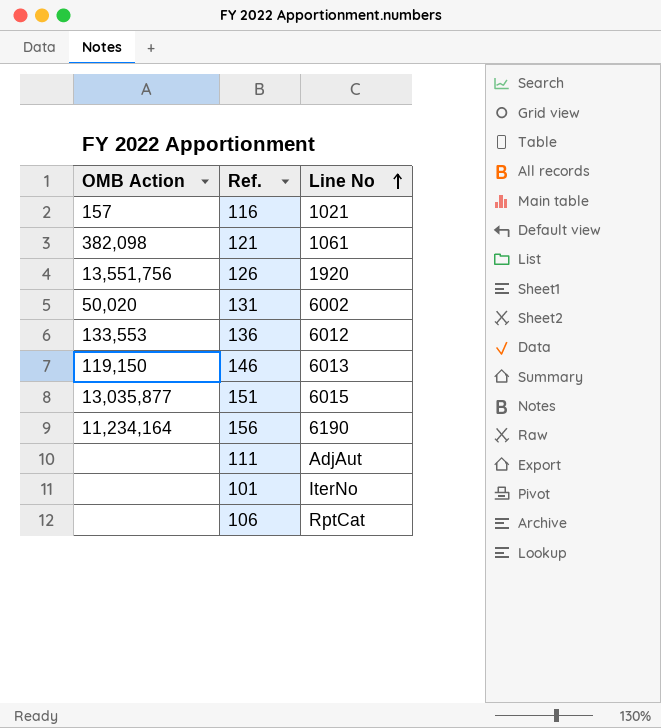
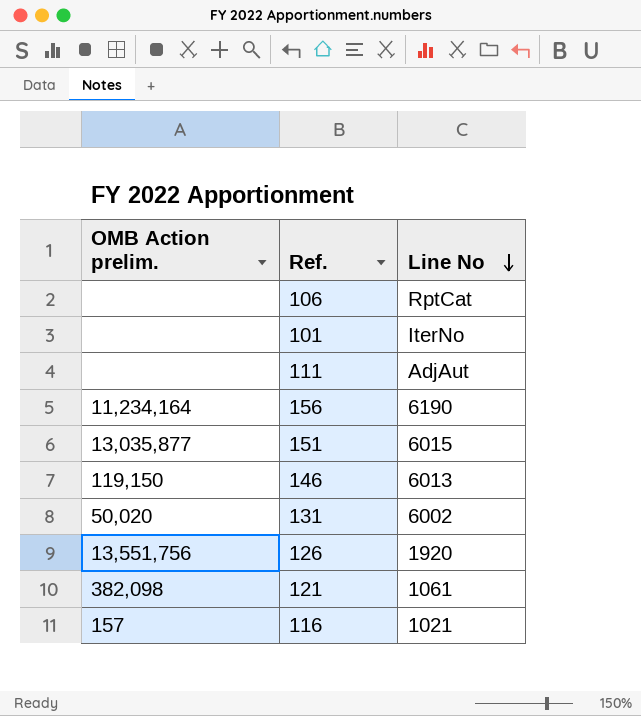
row order: Line No ascending -> Line No descending
column name: OMB Action -> OMB Action prelim.
row 136: 133,553 | 6012 -> none

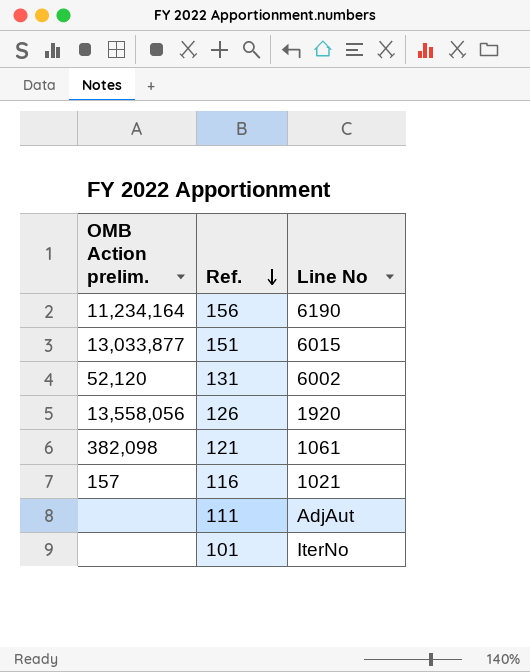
row order: Line No descending -> Ref. descending
row 106: none | RptCat -> none
row 146: 119,150 | 6013 -> none
151 | OMB Action prelim.: 13,035,877 -> 13,033,877
131 | OMB Action prelim.: 50,020 -> 52,120
126 | OMB Action prelim.: 13,551,756 -> 13,558,056

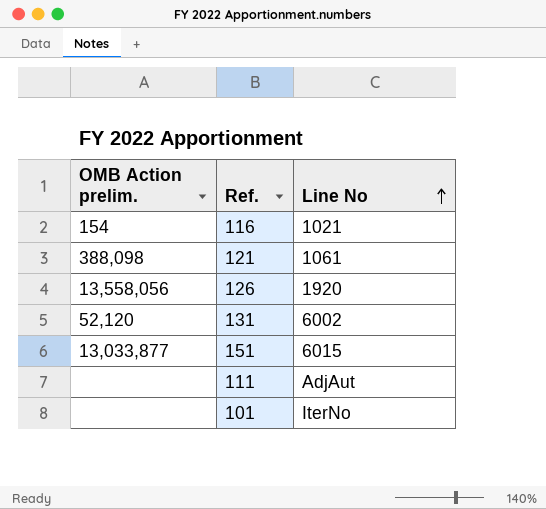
row order: Ref. descending -> Line No ascending
row 156: 11,234,164 | 6190 -> none
116 | OMB Action prelim.: 157 -> 154
121 | OMB Action prelim.: 382,098 -> 388,098

